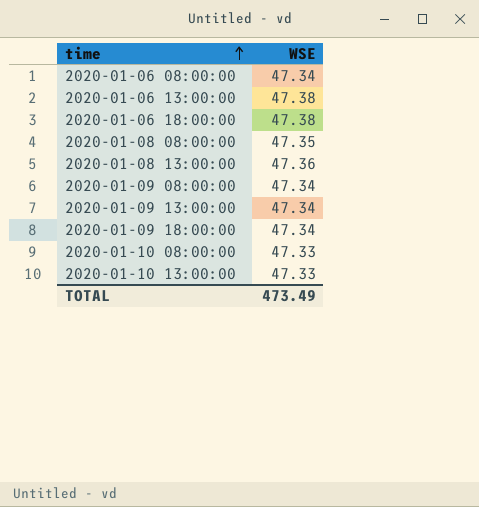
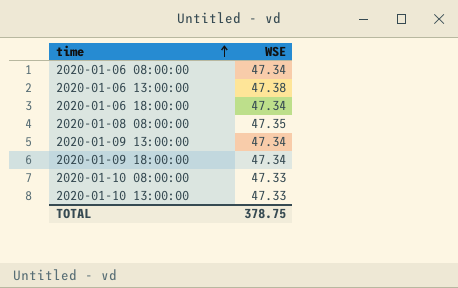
row 2020-01-08 13:00:00: 47.36 -> none
row 2020-01-09 08:00:00: 47.34 -> none
2020-01-06 18:00:00 | WSE: 47.38 -> 47.34
TOTAL | WSE: 473.49 -> 378.75

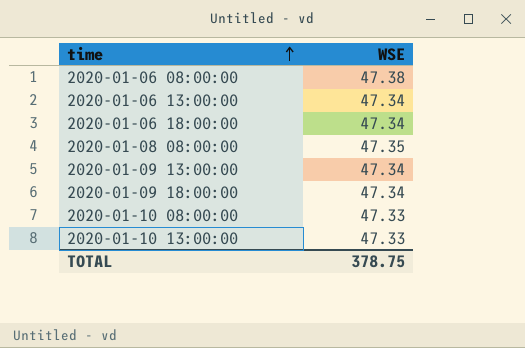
2020-01-06 08:00:00 | WSE: 47.34 -> 47.38
2020-01-06 13:00:00 | WSE: 47.38 -> 47.34

